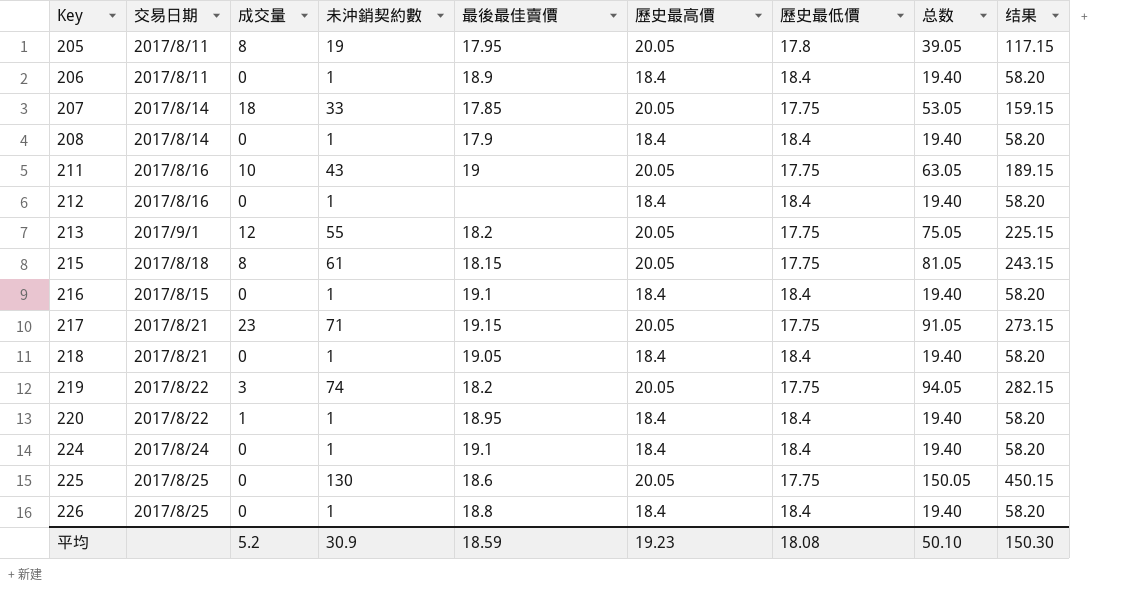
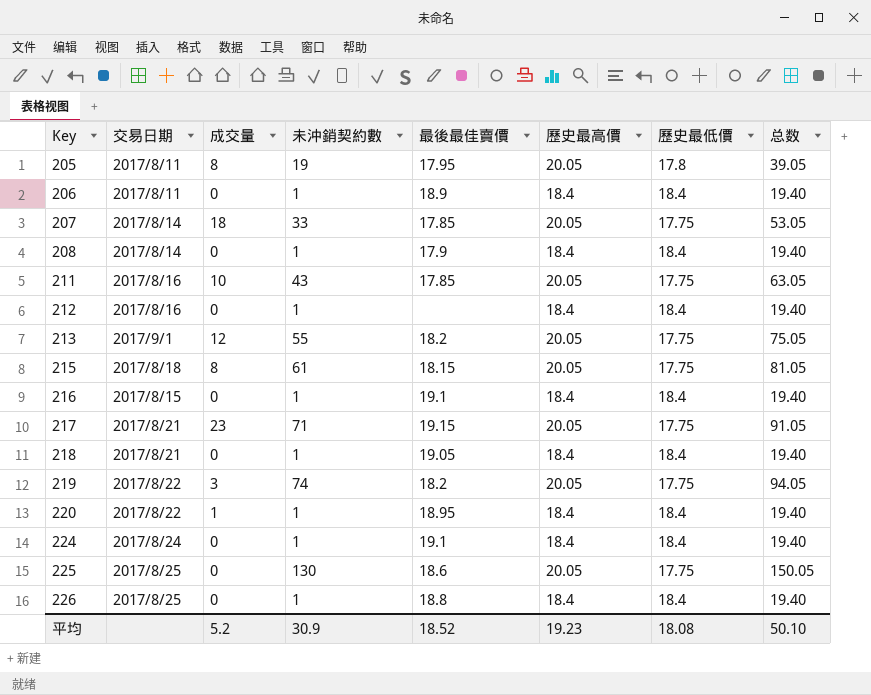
column 结果 | formula: [总数] * 3 -> none
211 | 最後最佳賣價: 19 -> 17.85
平均 | 最後最佳賣價: 18.59 -> 18.52

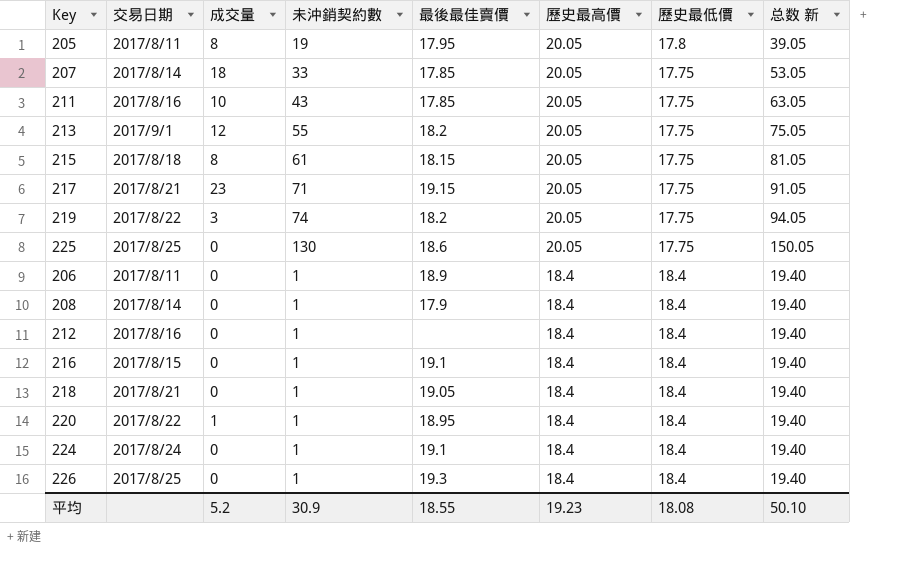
row order: Key ascending -> 歷史最高價 descending
column name: 总数 -> 总数 新
226 | 最後最佳賣價: 18.8 -> 19.3
平均 | 最後最佳賣價: 18.52 -> 18.55

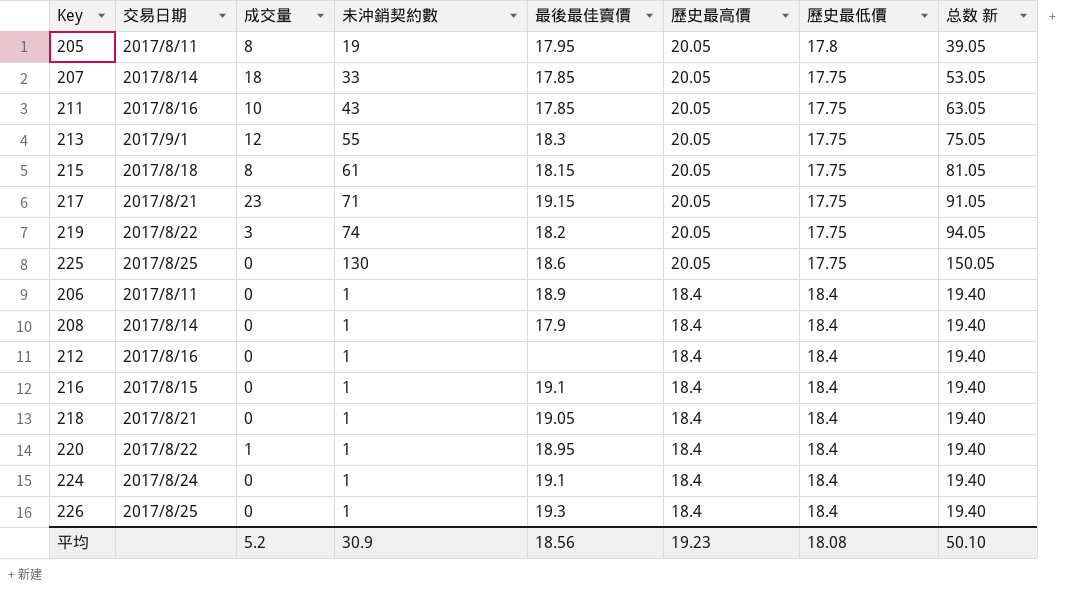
213 | 最後最佳賣價: 18.2 -> 18.3
平均 | 最後最佳賣價: 18.55 -> 18.56

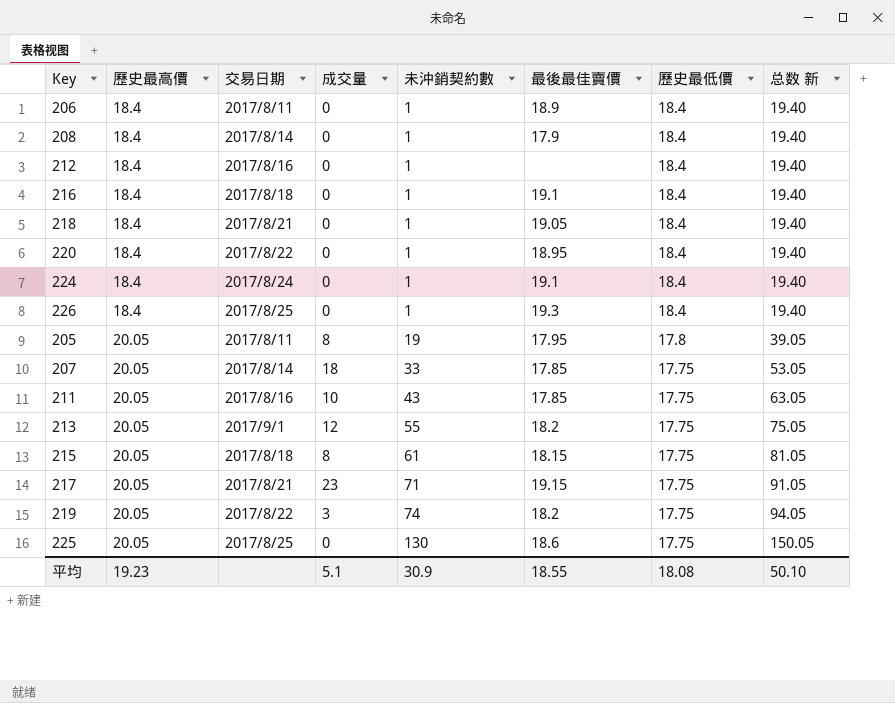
row order: 歷史最高價 descending -> 歷史最高價 ascending
column 歷史最高價 | position: 6 -> 2
216 | 交易日期: 2017/8/15 -> 2017/8/18
220 | 成交量: 1 -> 0
213 | 最後最佳賣價: 18.3 -> 18.2
平均 | 成交量: 5.2 -> 5.1
平均 | 最後最佳賣價: 18.56 -> 18.55

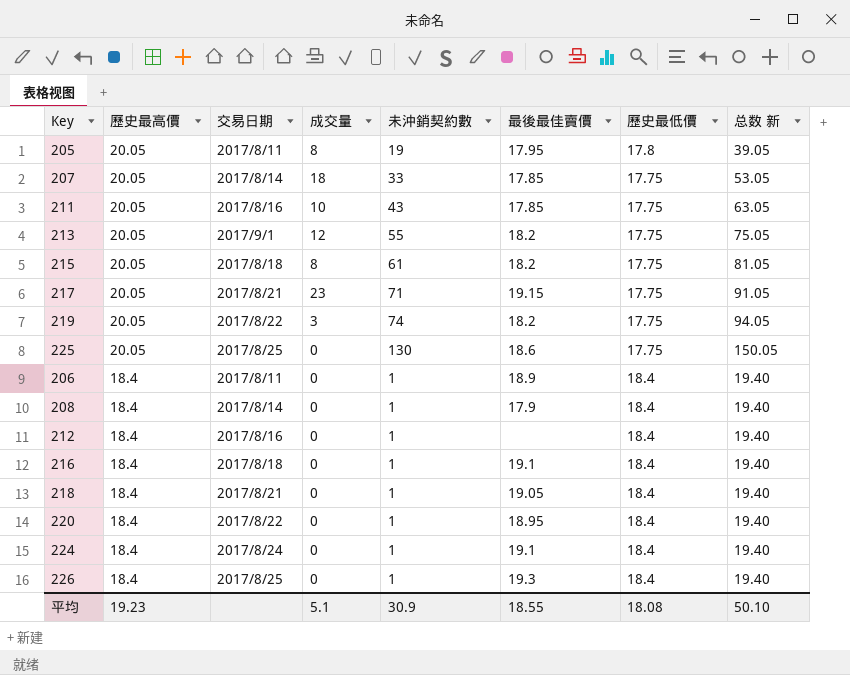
row order: 歷史最高價 ascending -> 歷史最高價 descending
215 | 最後最佳賣價: 18.15 -> 18.2

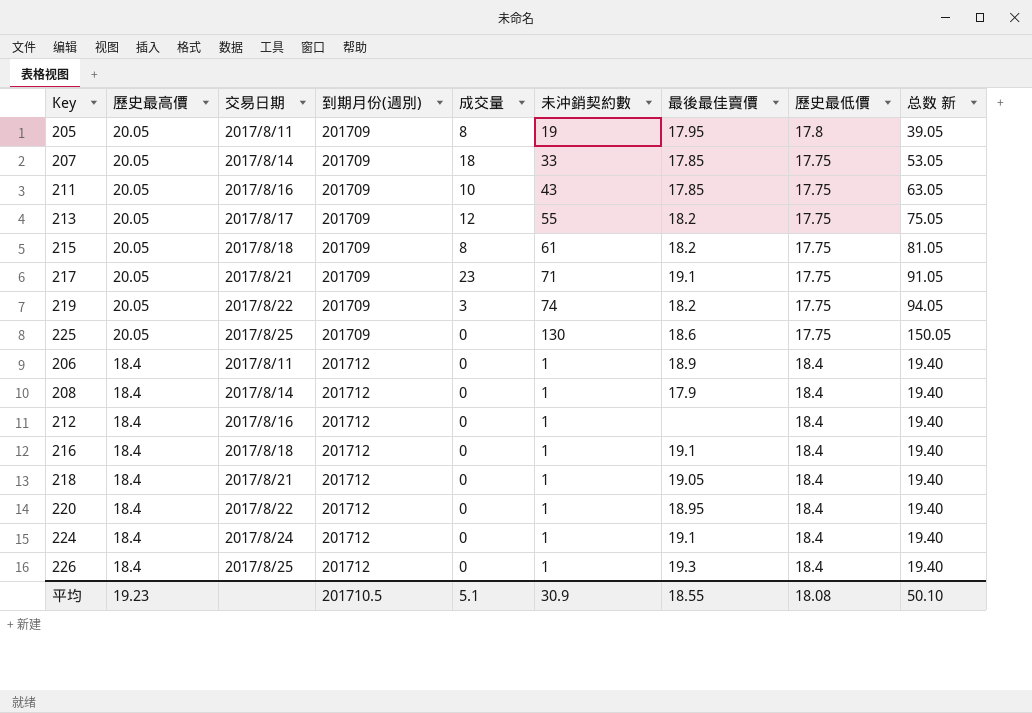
column 到期月份(週別) | position: none -> 4
213 | 交易日期: 2017/9/1 -> 2017/8/17
217 | 最後最佳賣價: 19.15 -> 19.1

